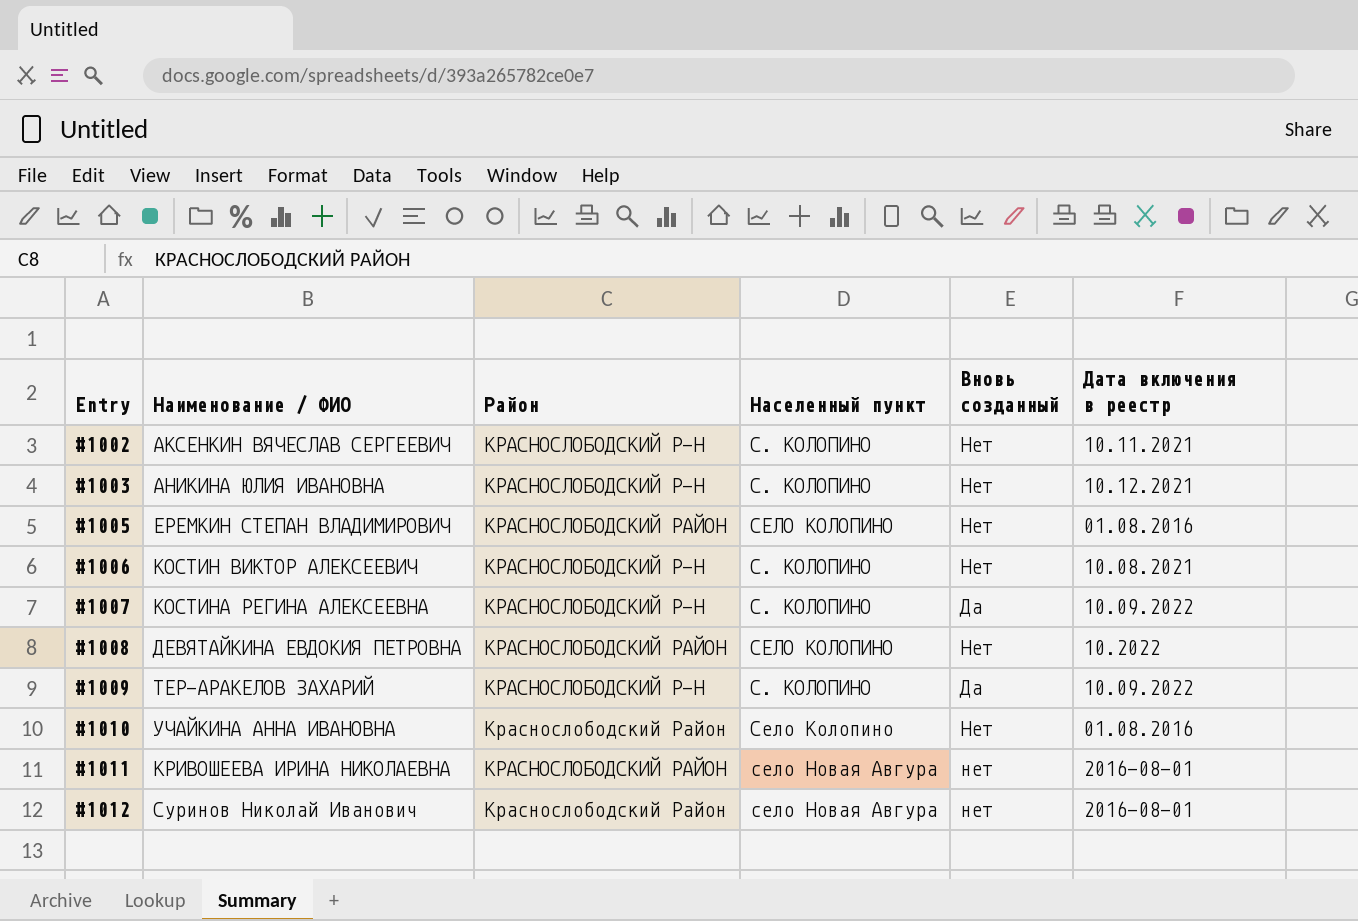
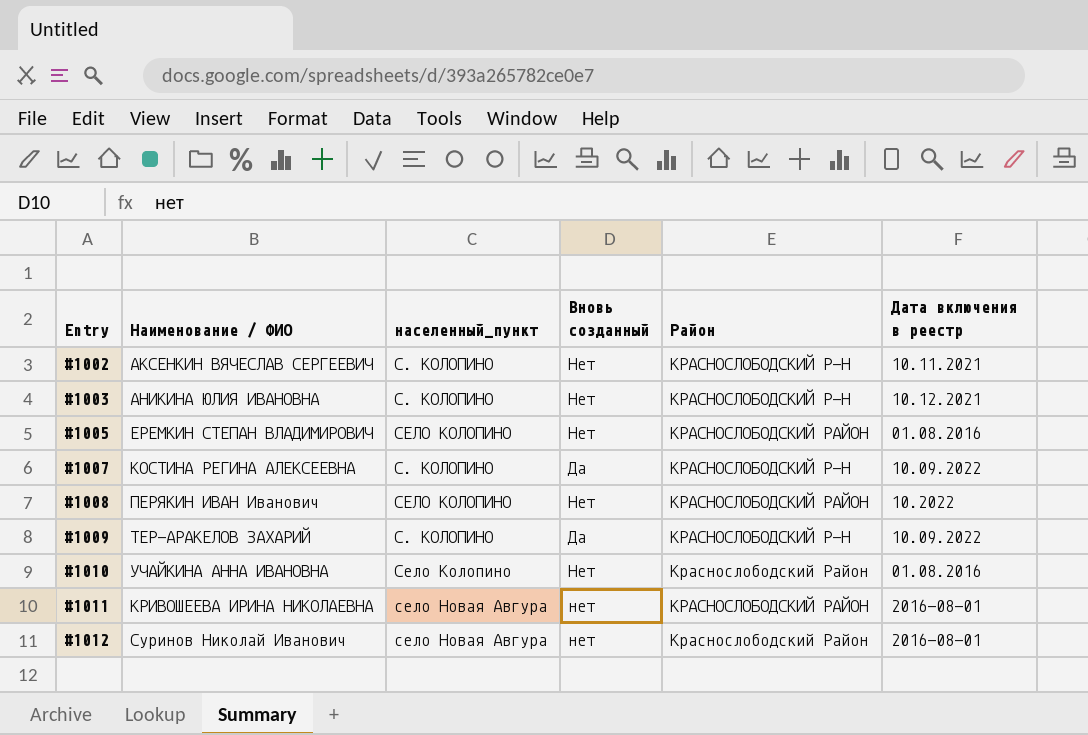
column name: Населенный пункт -> населенный_пункт
column Район | position: 3 -> 5
row #1006: КОСТИН ВИКТОР АЛЕКСЕЕВИЧ | КРАСНОСЛОБОДСКИЙ Р-Н | С. КОЛОПИНО | Нет | 10.08.2021 -> none
#1008 | Наименование / ФИО: ДЕВЯТАЙКИНА ЕВДОКИЯ ПЕТРОВНА -> ПЕРЯКИН ИВАН Иванович

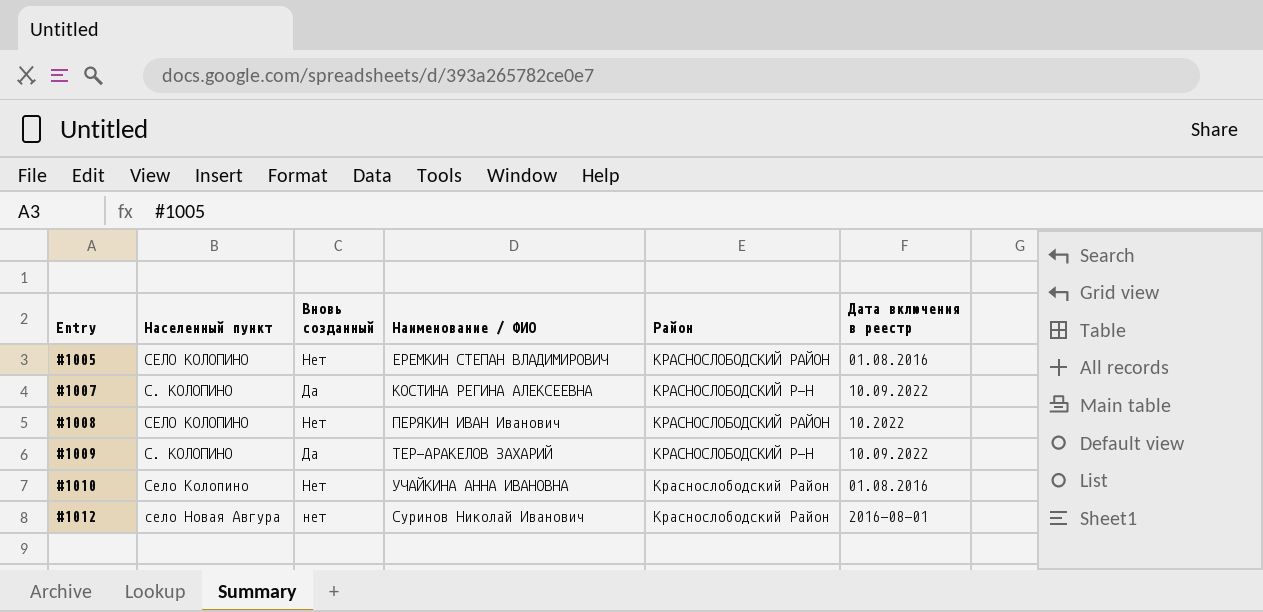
column name: населенный_пункт -> Населенный пункт
column Наименование / ФИО | position: 2 -> 4
row #1002: АКСЕНКИН ВЯЧЕСЛАВ СЕРГЕЕВИЧ | С. КОЛОПИНО | Нет | КРАСНОСЛОБОДСКИЙ Р-Н | 10.11.2021 -> none
row #1003: АНИКИНА ЮЛИЯ ИВАНОВНА | С. КОЛОПИНО | Нет | КРАСНОСЛОБОДСКИЙ Р-Н | 10.12.2021 -> none
row #1011: КРИВОШЕЕВА ИРИНА НИКОЛАЕВНА | село Новая Авгура | нет | КРАСНОСЛОБОДСКИЙ РАЙОН | 2016-08-01 -> none

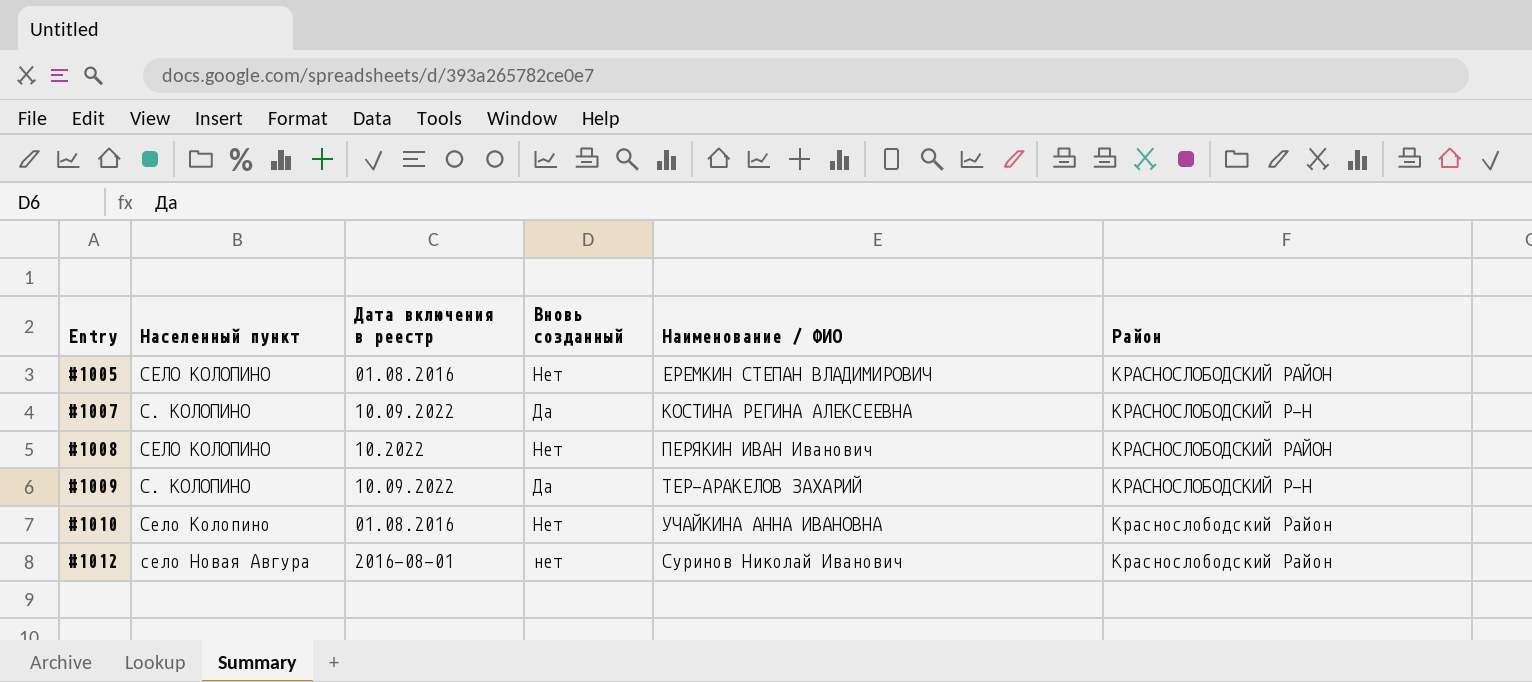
column Дата включения в реестр | position: 6 -> 3

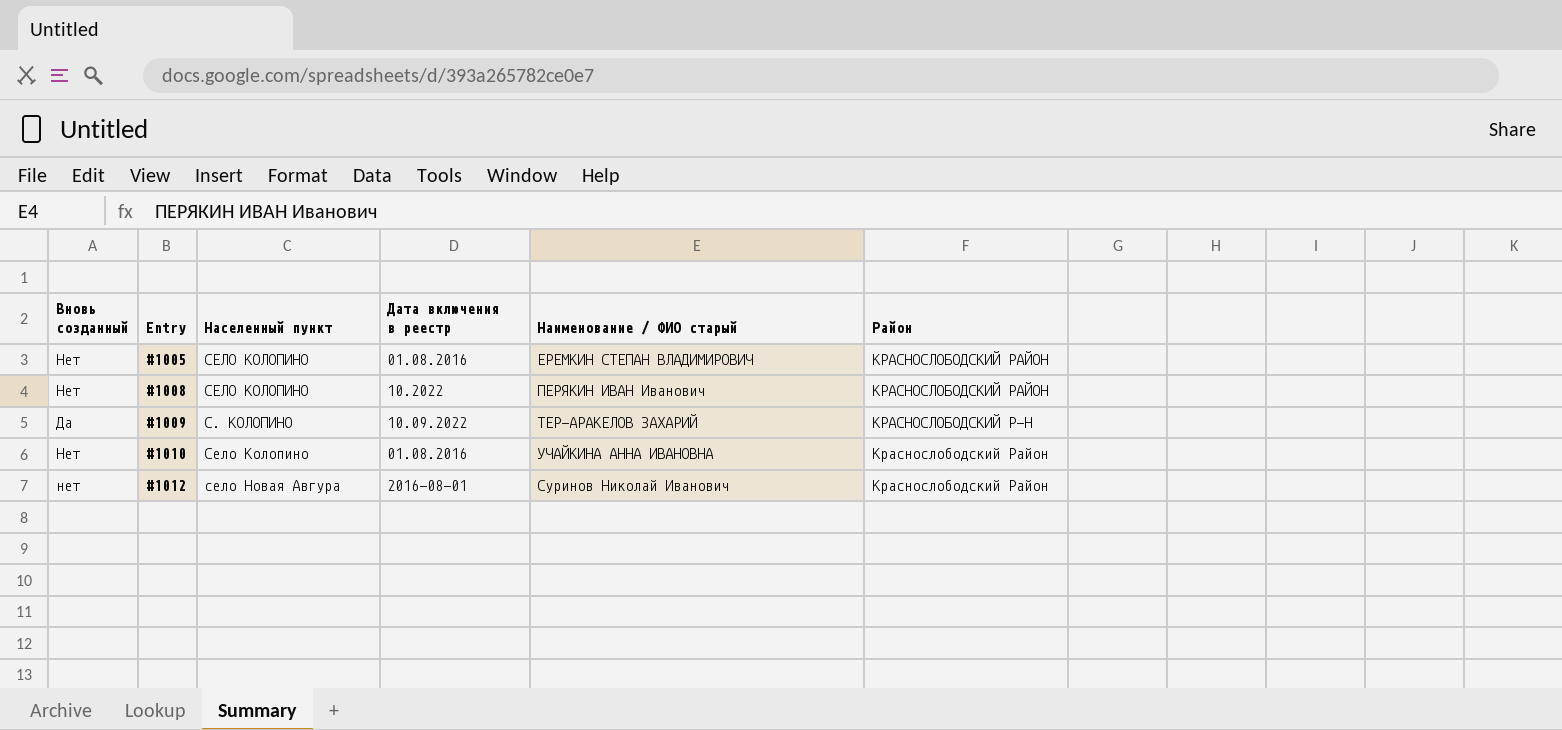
column Вновь созданный | position: 4 -> 1
column name: Наименование / ФИО -> Наименование / ФИО старый
row #1007: С. КОЛОПИНО | 10.09.2022 | Да | КОСТИНА РЕГИНА АЛЕКСЕЕВНА | КРАСНОСЛОБОДСКИЙ Р-Н -> none

